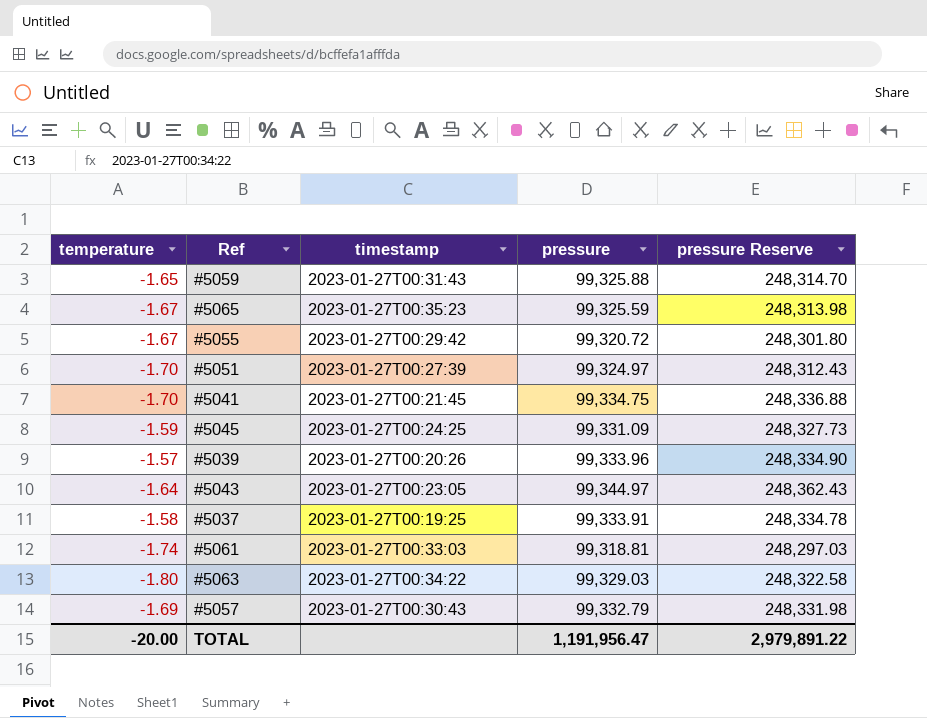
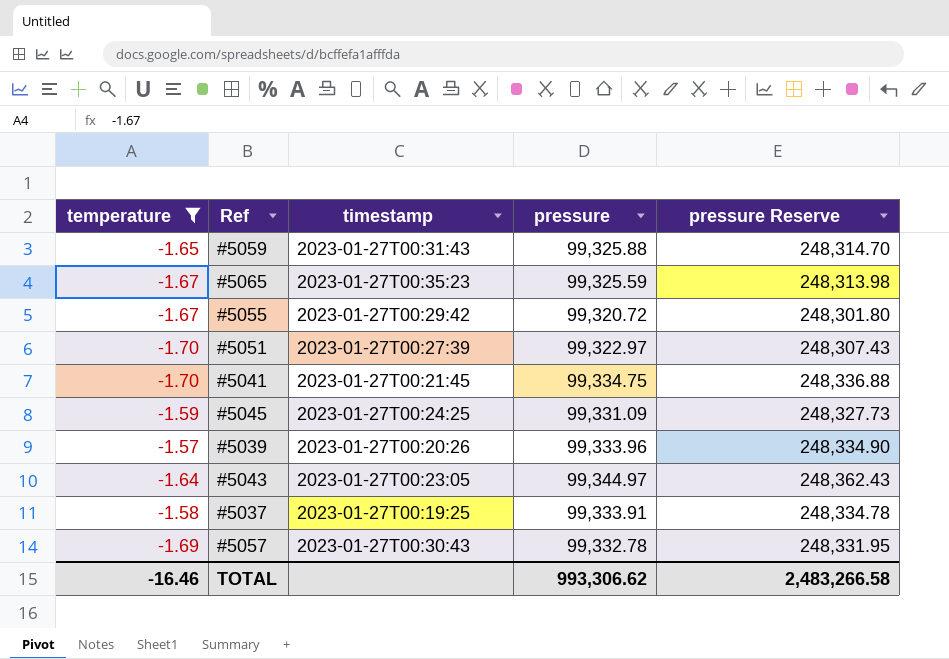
filter: none -> temperature >= -1.70
#5051 | pressure: 99,324.97 -> 99,322.97
#5051 | pressure Reserve: 248,312.43 -> 248,307.43
#5057 | pressure: 99,332.79 -> 99,332.78
#5057 | pressure Reserve: 248,331.98 -> 248,331.95
TOTAL | temperature: -20.00 -> -16.46
TOTAL | pressure: 1,191,956.47 -> 993,306.62
TOTAL | pressure Reserve: 2,979,891.22 -> 2,483,266.58

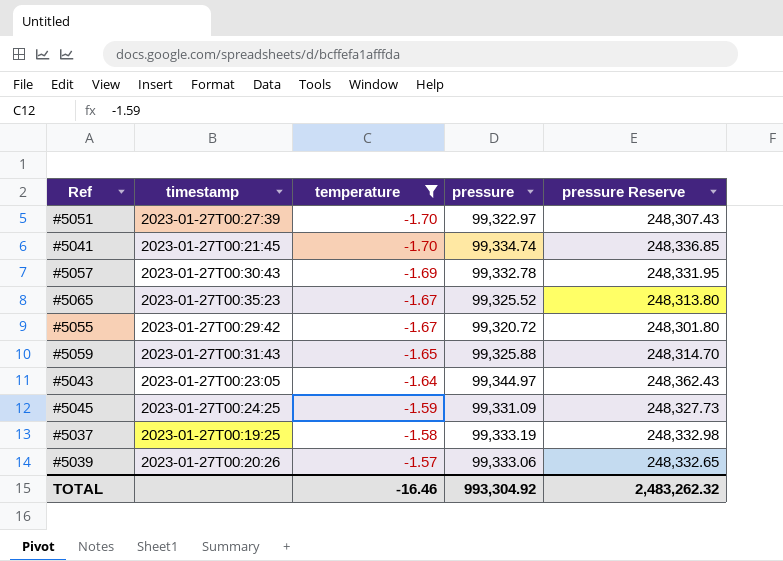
row order: none -> temperature ascending
column temperature | position: 1 -> 3
#5041 | pressure: 99,334.75 -> 99,334.74
#5041 | pressure Reserve: 248,336.88 -> 248,336.85
#5065 | pressure: 99,325.59 -> 99,325.52
#5065 | pressure Reserve: 248,313.98 -> 248,313.80
#5037 | pressure: 99,333.91 -> 99,333.19
#5037 | pressure Reserve: 248,334.78 -> 248,332.98
#5039 | pressure: 99,333.96 -> 99,333.06
#5039 | pressure Reserve: 248,334.90 -> 248,332.65
TOTAL | pressure: 993,306.62 -> 993,304.92
TOTAL | pressure Reserve: 2,483,266.58 -> 2,483,262.32

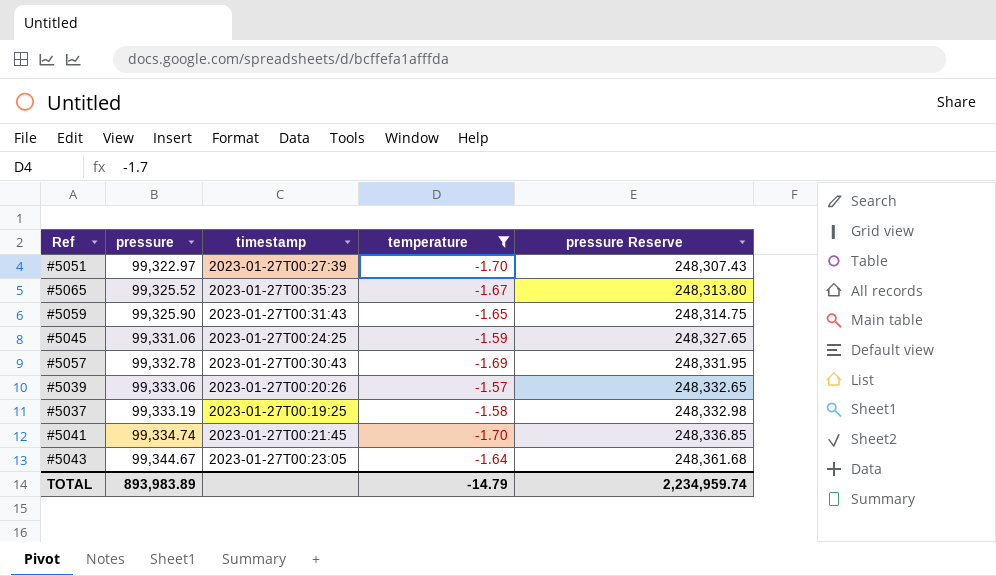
row order: temperature ascending -> pressure ascending
column pressure | position: 4 -> 2
row #5055: 2023-01-27T00:29:42 | -1.67 | 99,320.72 | 248,301.80 -> none
#5059 | pressure: 99,325.88 -> 99,325.90
#5059 | pressure Reserve: 248,314.70 -> 248,314.75
#5045 | pressure: 99,331.09 -> 99,331.06
#5045 | pressure Reserve: 248,327.73 -> 248,327.65
#5043 | pressure: 99,344.97 -> 99,344.67
#5043 | pressure Reserve: 248,362.43 -> 248,361.68
TOTAL | pressure: 993,304.92 -> 893,983.89
TOTAL | temperature: -16.46 -> -14.79
TOTAL | pressure Reserve: 2,483,262.32 -> 2,234,959.74

